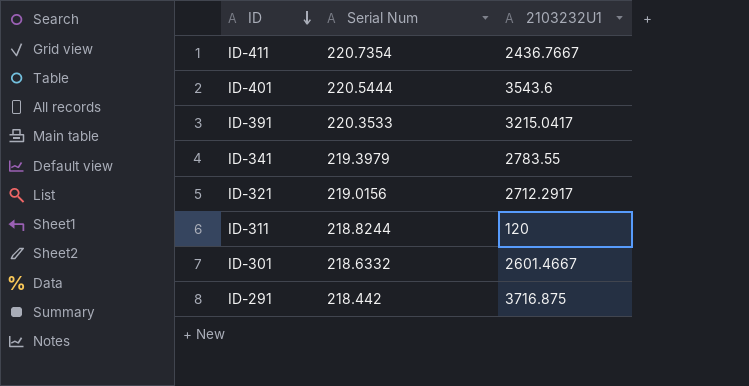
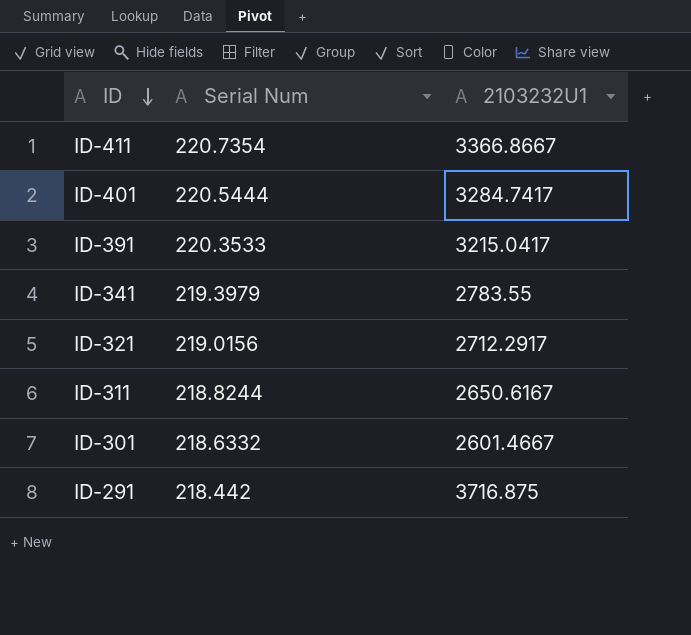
ID-411 | 2103232U1: 2436.7667 -> 3366.8667
ID-401 | 2103232U1: 3543.6 -> 3284.7417
ID-311 | 2103232U1: 120 -> 2650.6167

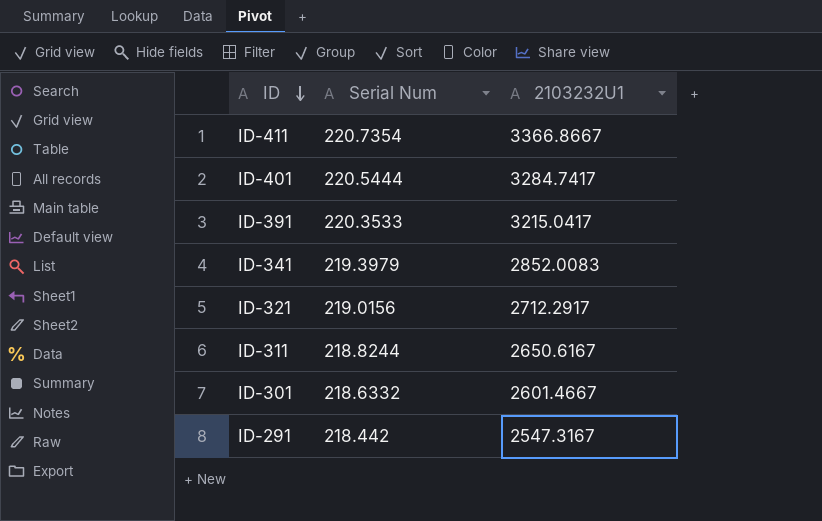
ID-341 | 2103232U1: 2783.55 -> 2852.0083
ID-291 | 2103232U1: 3716.875 -> 2547.3167

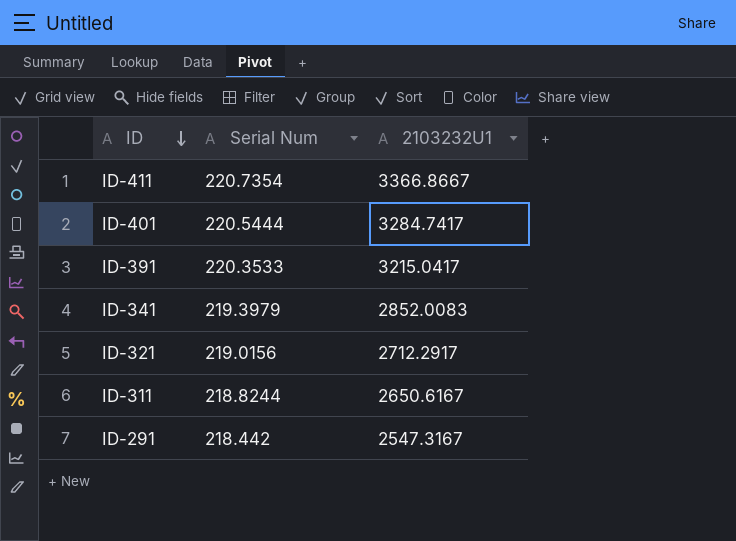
row ID-301: 218.6332 | 2601.4667 -> none

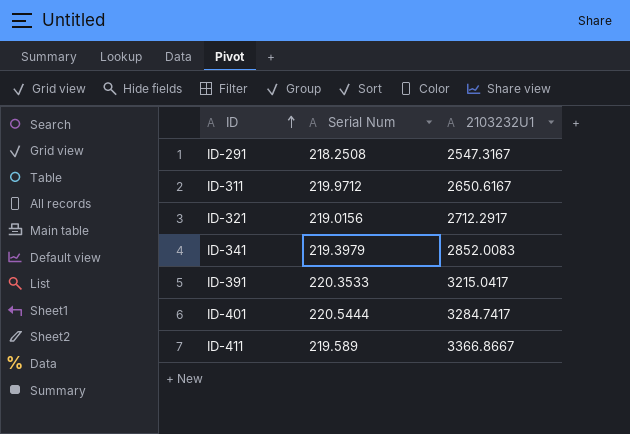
row order: ID descending -> ID ascending
ID-291 | Serial Num: 218.442 -> 218.2508
ID-311 | Serial Num: 218.8244 -> 219.9712
ID-411 | Serial Num: 220.7354 -> 219.589

